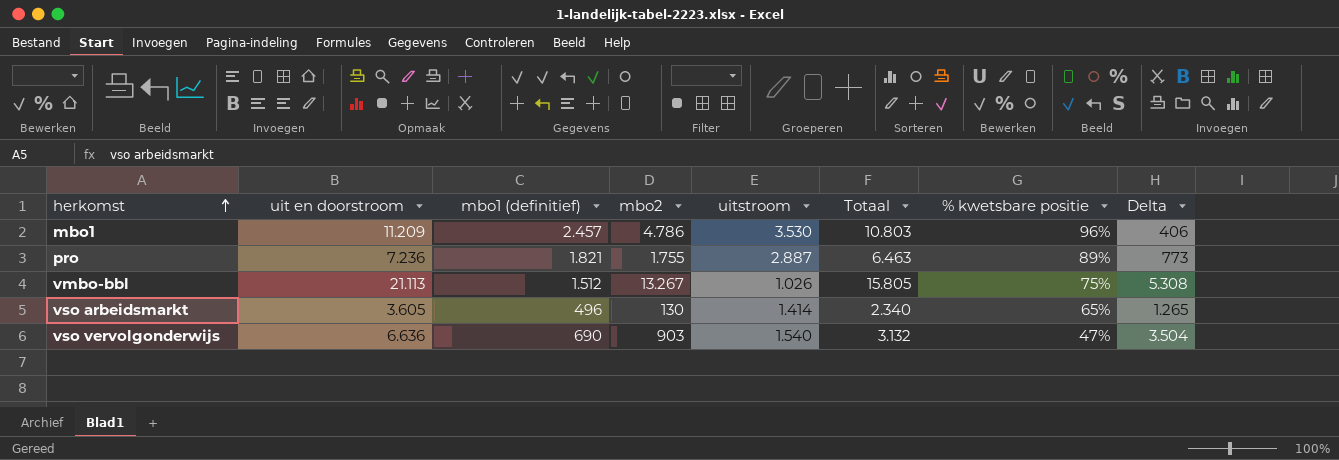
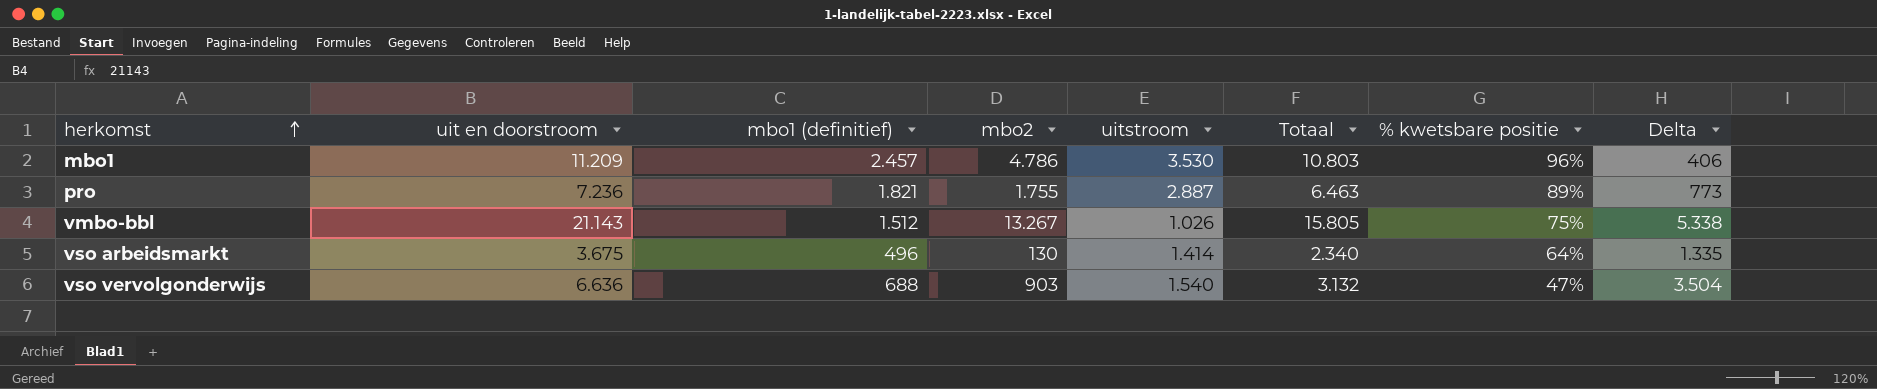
vmbo-bbl | uit en doorstroom: 21.113 -> 21.143
vmbo-bbl | Delta: 5.308 -> 5.338
vso arbeidsmarkt | uit en doorstroom: 3.605 -> 3.675
vso arbeidsmarkt | % kwetsbare positie: 65% -> 64%
vso arbeidsmarkt | Delta: 1.265 -> 1.335
vso vervolgonderwijs | mbo1 (definitief): 690 -> 688

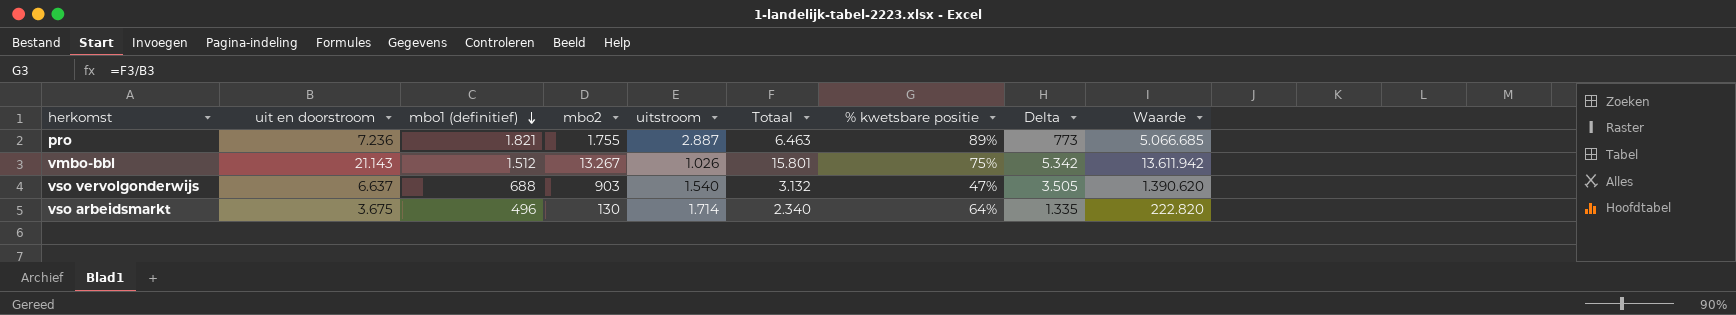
row order: herkomst ascending -> mbo1 (definitief) descending
column Waarde | formula: none -> [mbo2] * [uitstroom]
row mbo1: 11.209 | 2.457 | 4.786 | 3.530 | 10.803 | 96% | 406 -> none
vmbo-bbl | Totaal: 15.805 -> 15.801
vmbo-bbl | Delta: 5.338 -> 5.342
vso vervolgonderwijs | uit en doorstroom: 6.636 -> 6.637
vso vervolgonderwijs | Delta: 3.504 -> 3.505
vso arbeidsmarkt | uitstroom: 1.414 -> 1.714

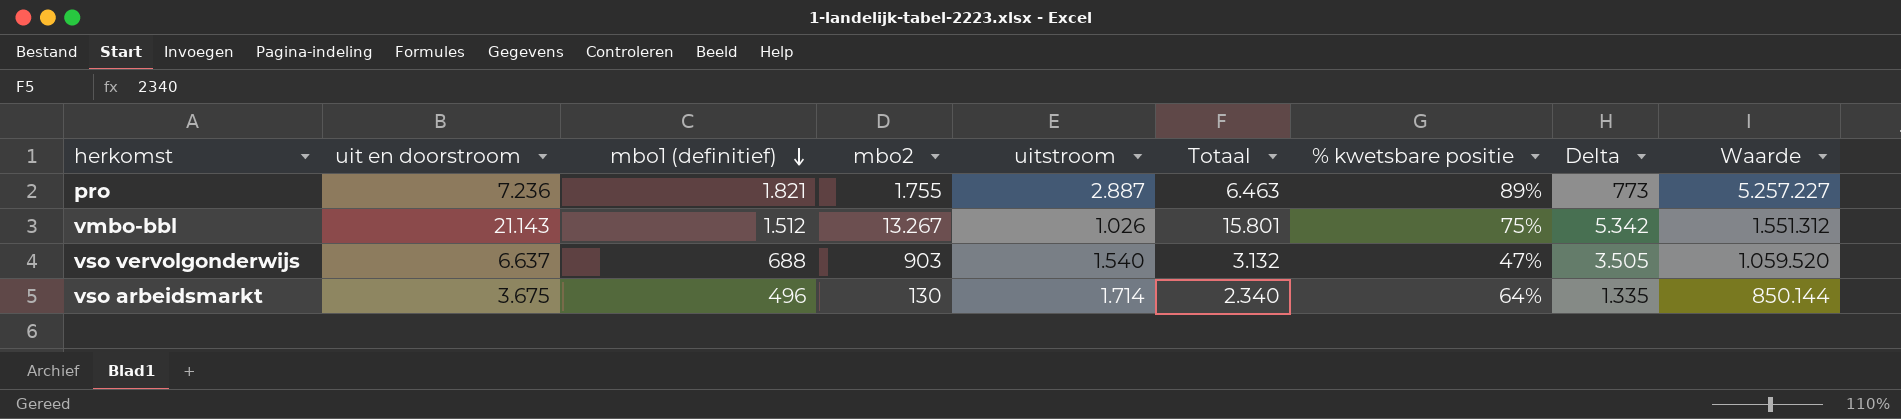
column Waarde | formula: [mbo2] * [uitstroom] -> [mbo1 (definitief)] * [uitstroom]

